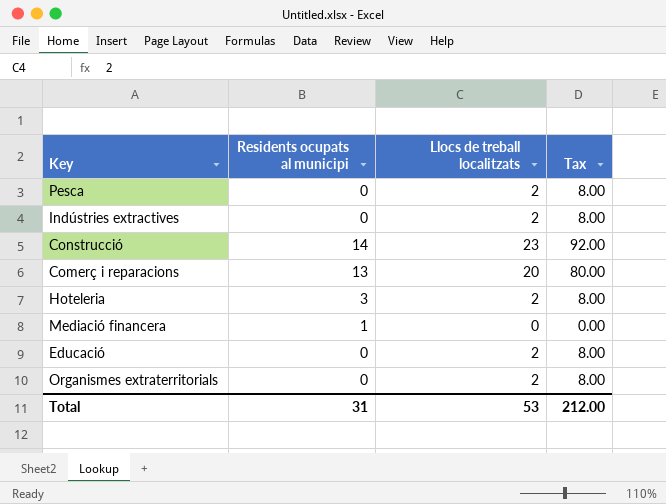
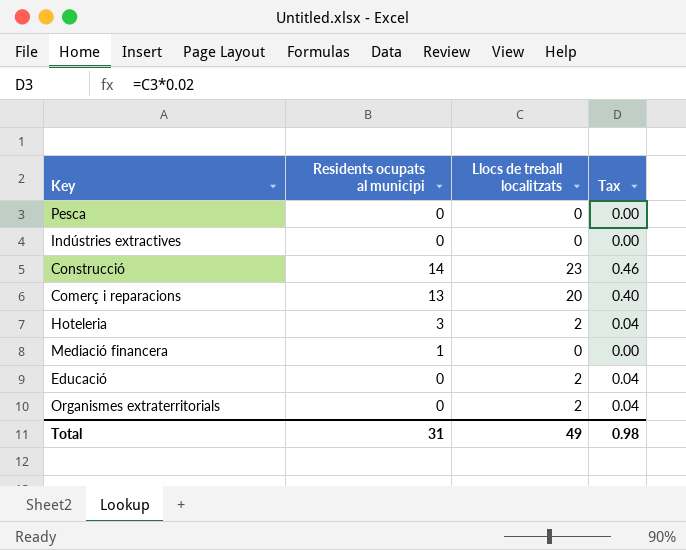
column Tax | formula: [Llocs de treball localitzats] * 4 -> [Llocs de treball localitzats] * 0.02
Pesca | Llocs de treball localitzats: 2 -> 0
Indústries extractives | Llocs de treball localitzats: 2 -> 0
Total | Llocs de treball localitzats: 53 -> 49
Total | Tax: 212.00 -> 0.98

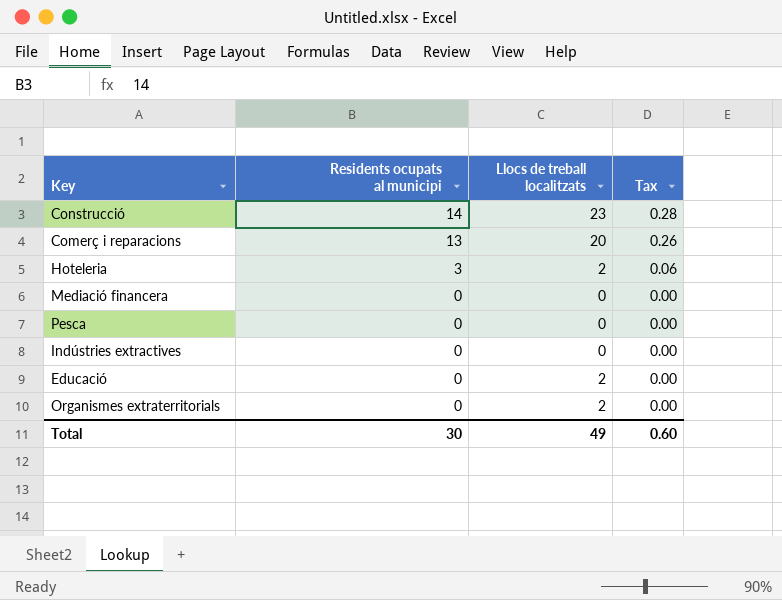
row order: none -> Residents ocupats al municipi descending
column Tax | formula: [Llocs de treball localitzats] * 0.02 -> [Residents ocupats al municipi] * 0.02
Mediació financera | Residents ocupats al municipi: 1 -> 0
Total | Residents ocupats al municipi: 31 -> 30
Total | Tax: 0.98 -> 0.60

